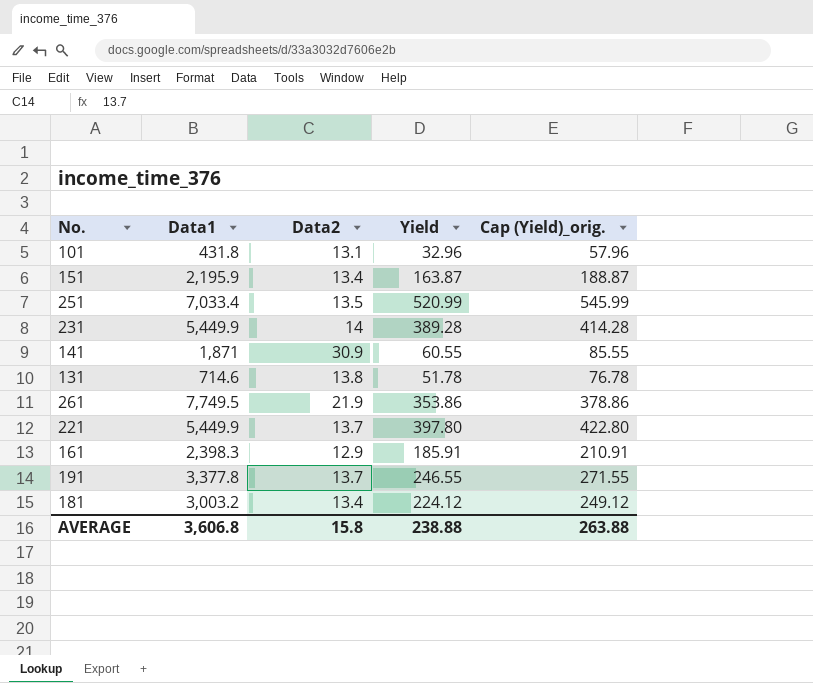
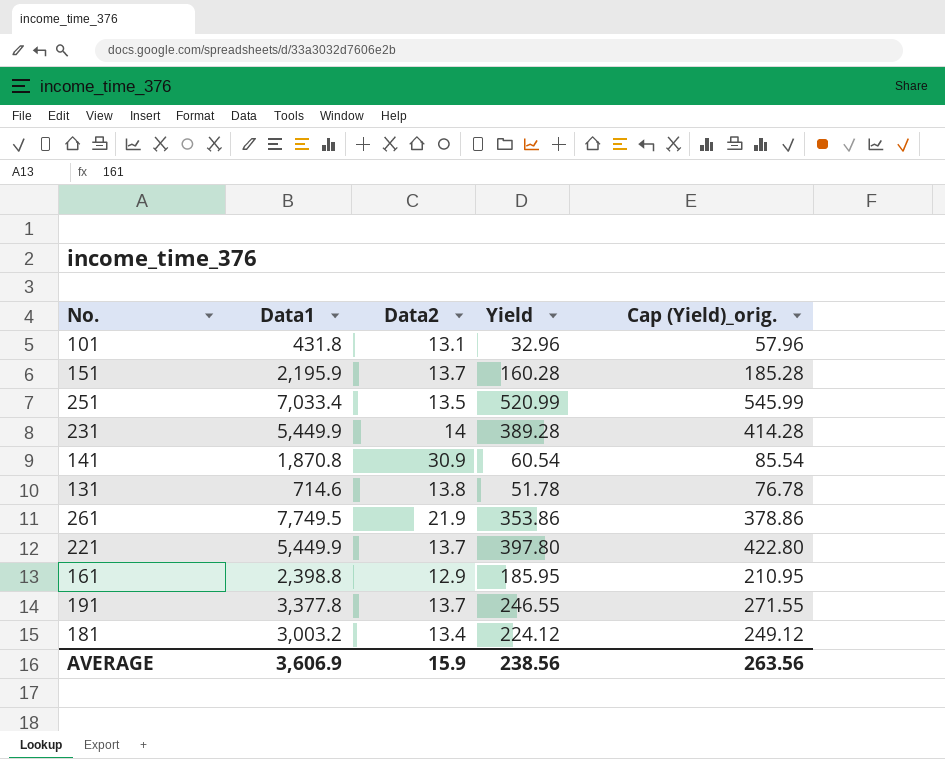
151 | Data2: 13.4 -> 13.7
151 | Yield: 163.87 -> 160.28
151 | Cap (Yield)_orig.: 188.87 -> 185.28
141 | Data1: 1,871 -> 1,870.8
141 | Yield: 60.55 -> 60.54
141 | Cap (Yield)_orig.: 85.55 -> 85.54
161 | Data1: 2,398.3 -> 2,398.8
161 | Yield: 185.91 -> 185.95
161 | Cap (Yield)_orig.: 210.91 -> 210.95
AVERAGE | Data1: 3,606.8 -> 3,606.9
AVERAGE | Data2: 15.8 -> 15.9
AVERAGE | Yield: 238.88 -> 238.56
AVERAGE | Cap (Yield)_orig.: 263.88 -> 263.56

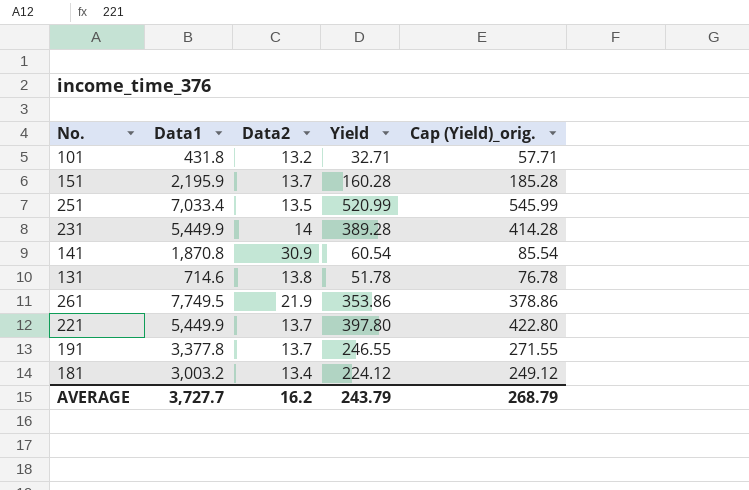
row 161: 2,398.8 | 12.9 | 185.95 | 210.95 -> none
101 | Data2: 13.1 -> 13.2
101 | Yield: 32.96 -> 32.71
101 | Cap (Yield)_orig.: 57.96 -> 57.71
AVERAGE | Data1: 3,606.9 -> 3,727.7
AVERAGE | Data2: 15.9 -> 16.2
AVERAGE | Yield: 238.56 -> 243.79
AVERAGE | Cap (Yield)_orig.: 263.56 -> 268.79

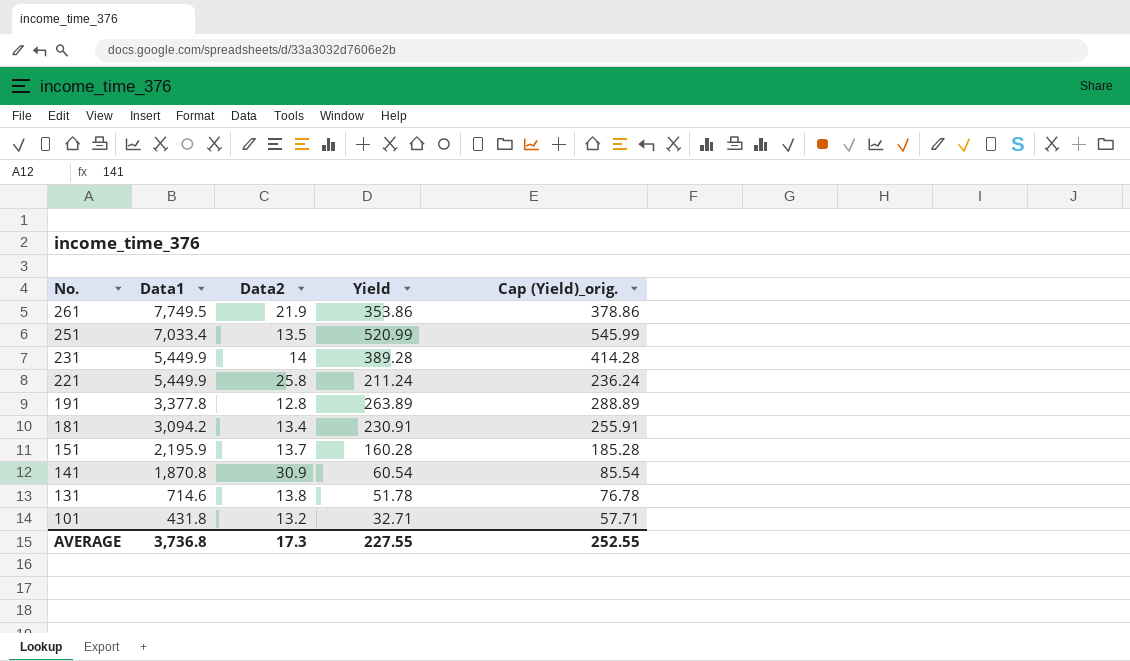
row order: none -> No. descending
221 | Data2: 13.7 -> 25.8
221 | Yield: 397.80 -> 211.24
221 | Cap (Yield)_orig.: 422.80 -> 236.24
191 | Data2: 13.7 -> 12.8
191 | Yield: 246.55 -> 263.89
191 | Cap (Yield)_orig.: 271.55 -> 288.89
181 | Data1: 3,003.2 -> 3,094.2
181 | Yield: 224.12 -> 230.91
181 | Cap (Yield)_orig.: 249.12 -> 255.91
AVERAGE | Data1: 3,727.7 -> 3,736.8
AVERAGE | Data2: 16.2 -> 17.3
AVERAGE | Yield: 243.79 -> 227.55
AVERAGE | Cap (Yield)_orig.: 268.79 -> 252.55

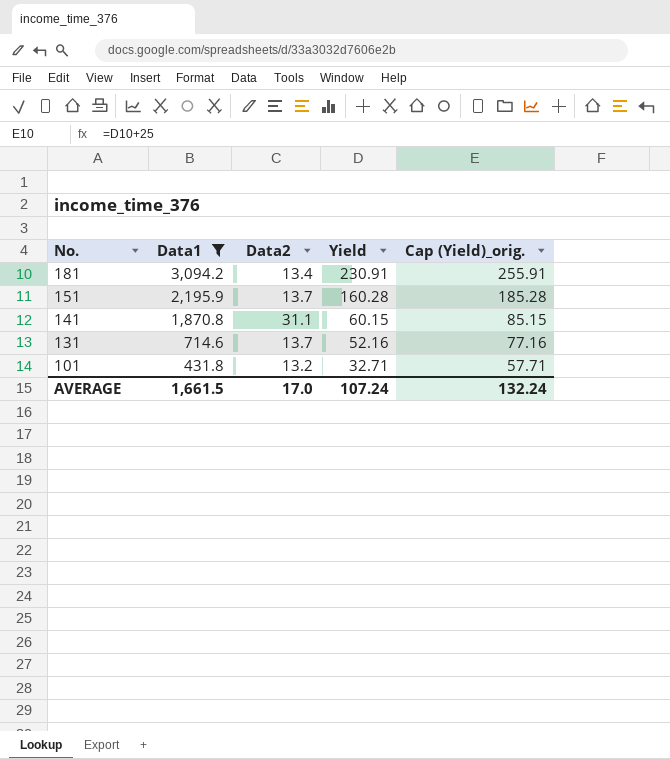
filter: none -> Data1 <= 3,094.2
141 | Data2: 30.9 -> 31.1
141 | Yield: 60.54 -> 60.15
141 | Cap (Yield)_orig.: 85.54 -> 85.15
131 | Data2: 13.8 -> 13.7
131 | Yield: 51.78 -> 52.16
131 | Cap (Yield)_orig.: 76.78 -> 77.16
AVERAGE | Data1: 3,736.8 -> 1,661.5
AVERAGE | Data2: 17.3 -> 17.0
AVERAGE | Yield: 227.55 -> 107.24
AVERAGE | Cap (Yield)_orig.: 252.55 -> 132.24

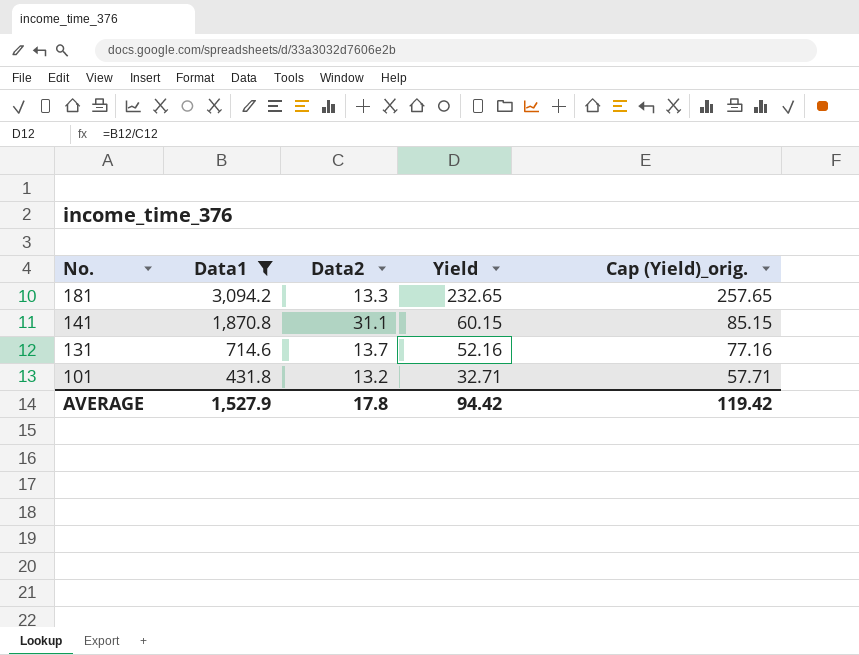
row 151: 2,195.9 | 13.7 | 160.28 | 185.28 -> none
181 | Data2: 13.4 -> 13.3
181 | Yield: 230.91 -> 232.65
181 | Cap (Yield)_orig.: 255.91 -> 257.65
AVERAGE | Data1: 1,661.5 -> 1,527.9
AVERAGE | Data2: 17.0 -> 17.8
AVERAGE | Yield: 107.24 -> 94.42
AVERAGE | Cap (Yield)_orig.: 132.24 -> 119.42

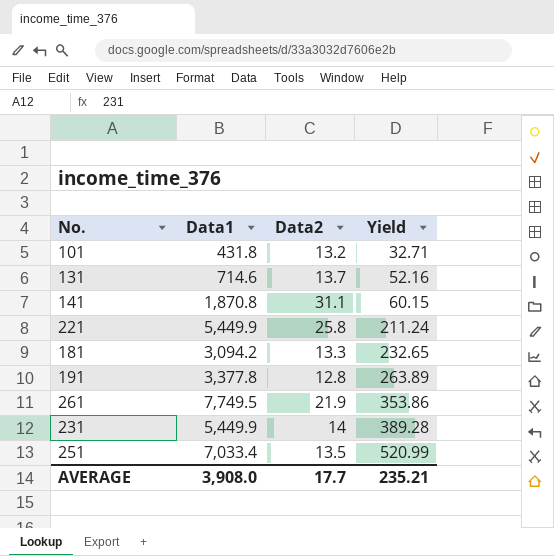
filter: Data1 <= 3,094.2 -> none
row order: No. descending -> Yield ascending
column Cap (Yield)_orig. | formula: [Yield] + 25 -> none
AVERAGE | Data1: 1,527.9 -> 3,908.0
AVERAGE | Data2: 17.8 -> 17.7
AVERAGE | Yield: 94.42 -> 235.21

